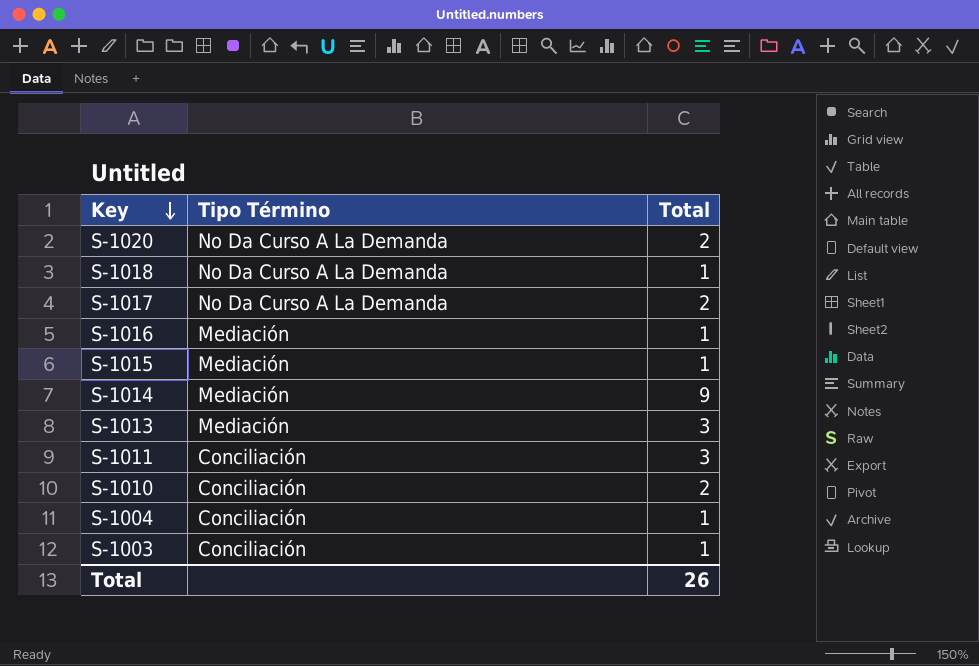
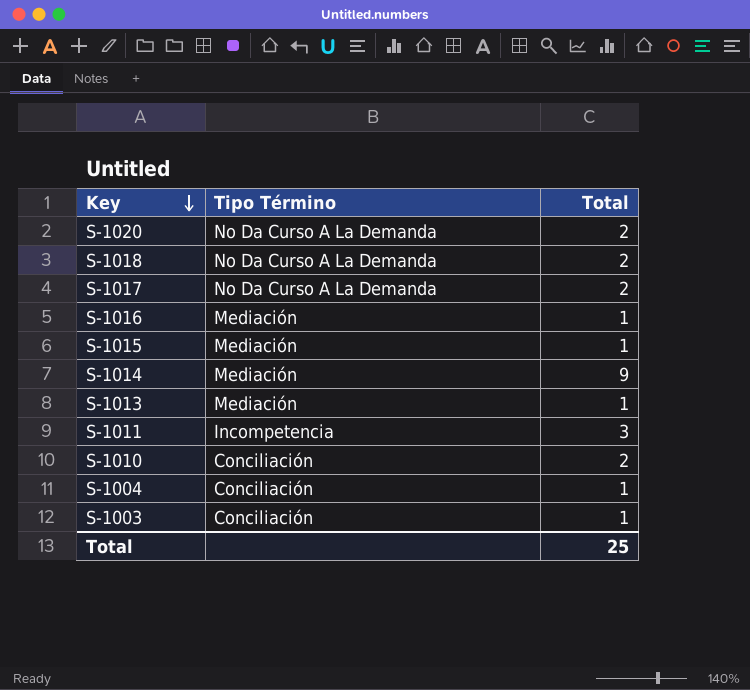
S-1018 | Total: 1 -> 2
S-1013 | Total: 3 -> 1
S-1011 | Tipo Término: Conciliación -> Incompetencia
Total | Total: 26 -> 25

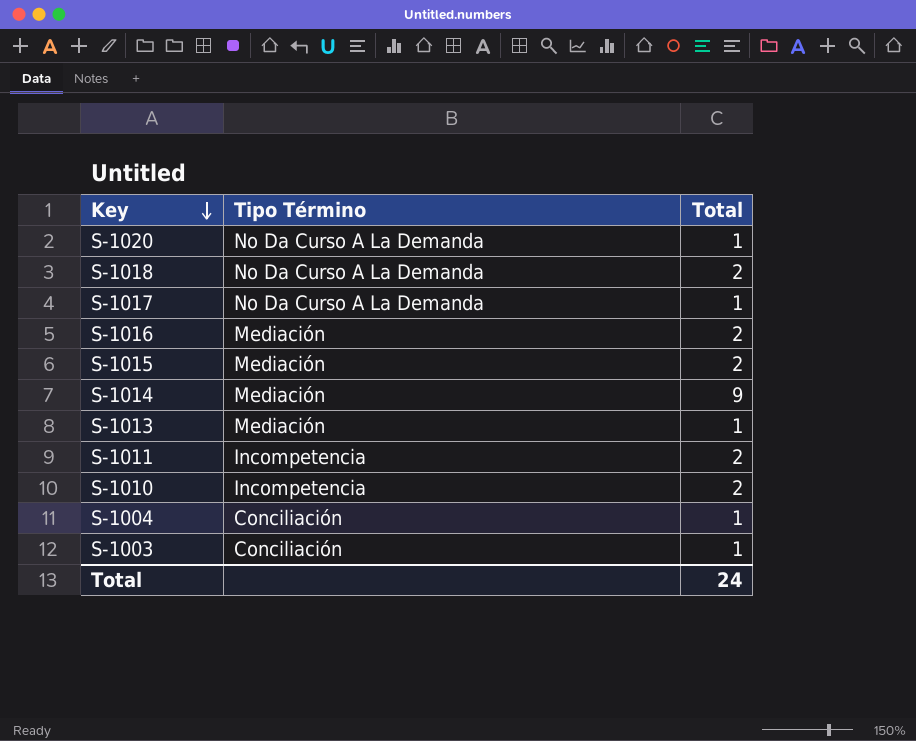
S-1020 | Total: 2 -> 1
S-1017 | Total: 2 -> 1
S-1016 | Total: 1 -> 2
S-1015 | Total: 1 -> 2
S-1011 | Total: 3 -> 2
S-1010 | Tipo Término: Conciliación -> Incompetencia
Total | Total: 25 -> 24

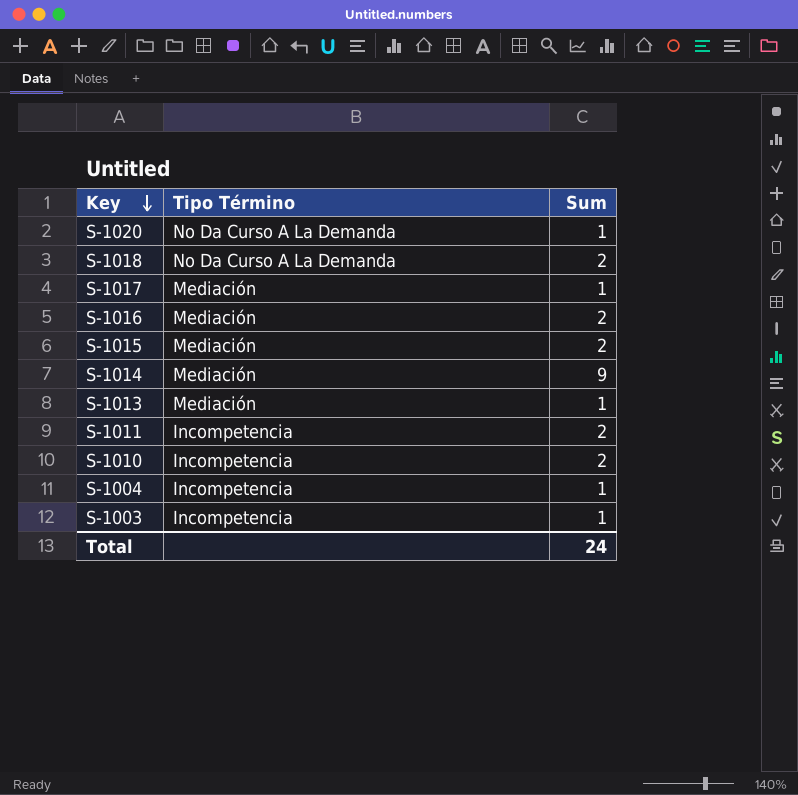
column name: Total -> Sum
S-1017 | Tipo Término: No Da Curso A La Demanda -> Mediación
S-1004 | Tipo Término: Conciliación -> Incompetencia
S-1003 | Tipo Término: Conciliación -> Incompetencia

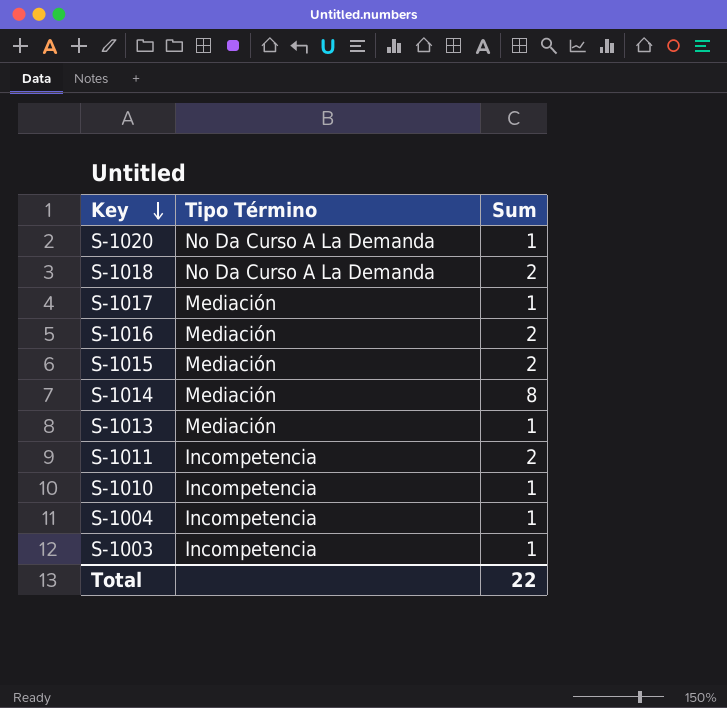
S-1014 | Sum: 9 -> 8
S-1010 | Sum: 2 -> 1
Total | Sum: 24 -> 22

